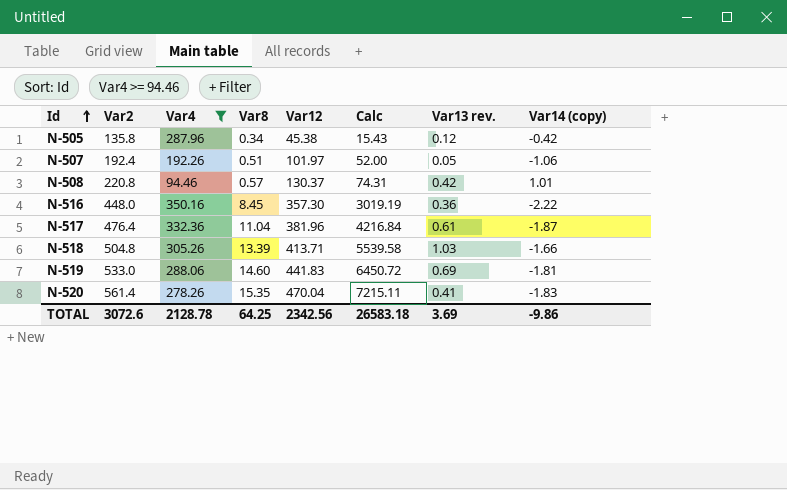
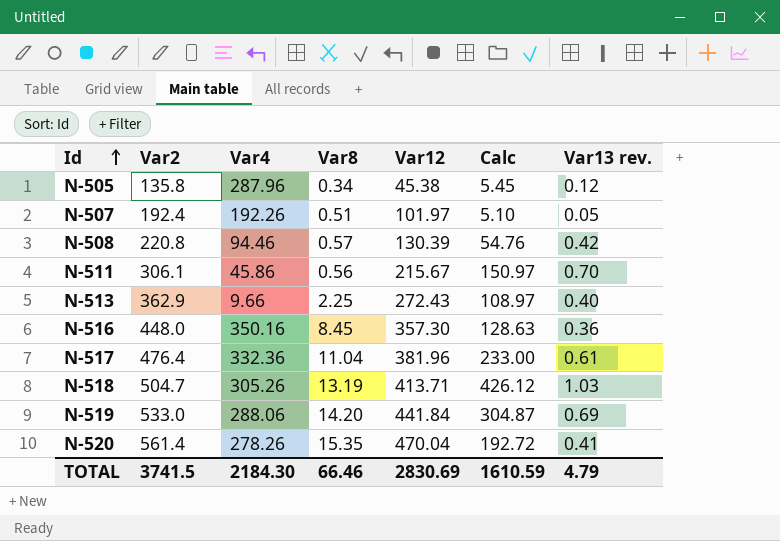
filter: Var4 >= 94.46 -> none
column Var14 (copy) | position: 8 -> none
column Calc | formula: [Var8] * [Var12] -> [Var12] * [Var13 rev.]
N-508 | Var12: 130.37 -> 130.39
N-518 | Var2: 504.8 -> 504.7
N-518 | Var8: 13.39 -> 13.19
N-519 | Var8: 14.60 -> 14.20
N-519 | Var12: 441.83 -> 441.84
TOTAL | Var2: 3072.6 -> 3741.5
TOTAL | Var4: 2128.78 -> 2184.30
TOTAL | Var8: 64.25 -> 66.46
TOTAL | Var12: 2342.56 -> 2830.69
TOTAL | Calc: 26583.18 -> 1610.59
TOTAL | Var13 rev.: 3.69 -> 4.79

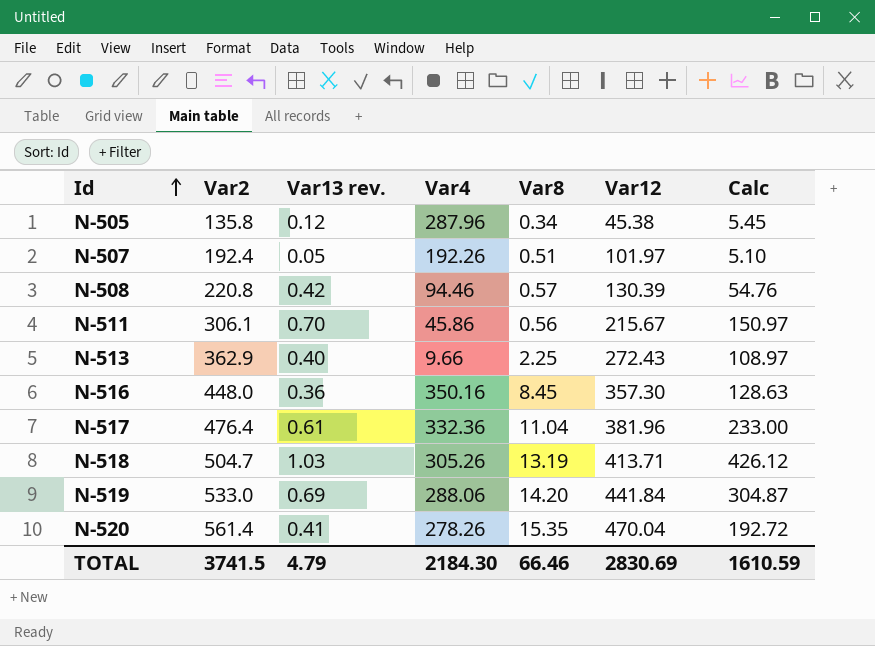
column Var13 rev. | position: 7 -> 3

